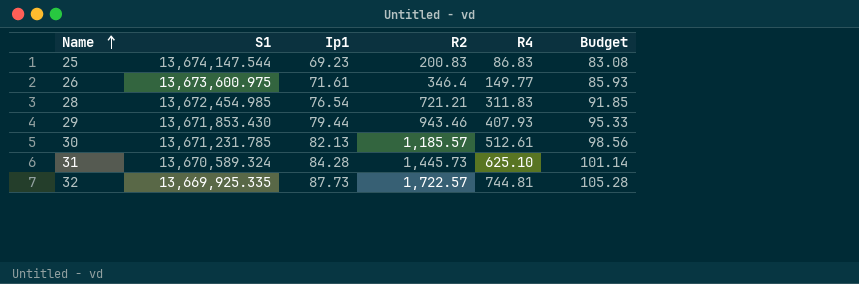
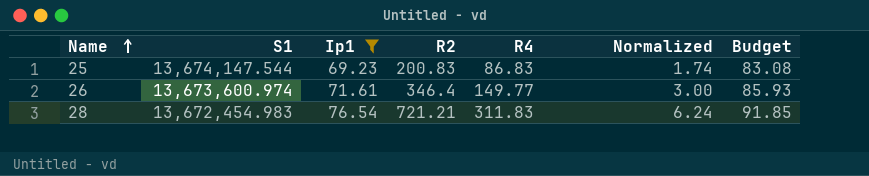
filter: none -> Ip1 <= 76.54
column Normalized | formula: none -> [R4] * 0.02
26 | S1: 13,673,600.975 -> 13,673,600.974
28 | S1: 13,672,454.985 -> 13,672,454.983

